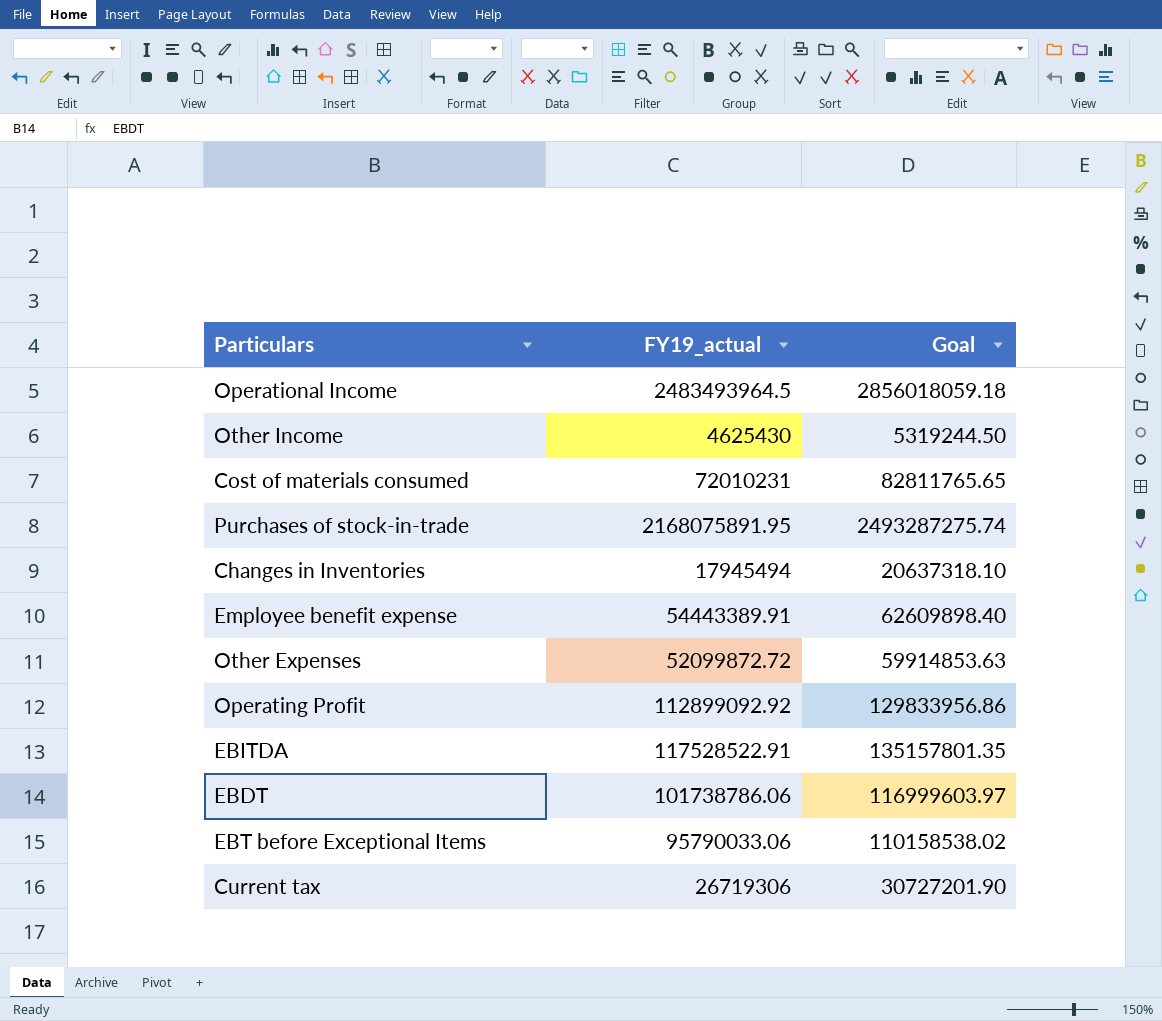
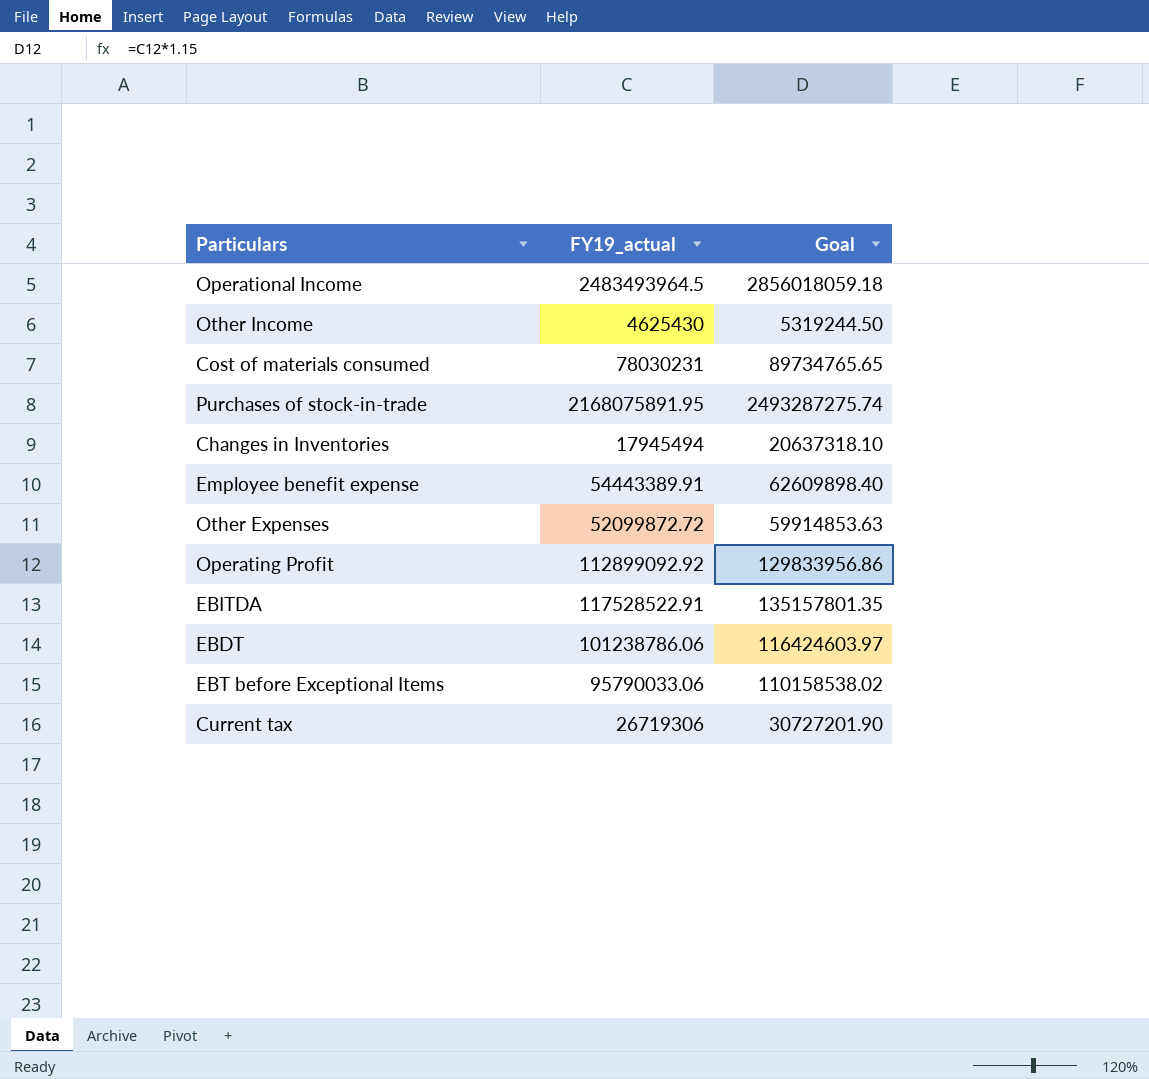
Cost of materials consumed | FY19_actual: 72010231 -> 78030231
Cost of materials consumed | Goal: 82811765.65 -> 89734765.65
EBDT | FY19_actual: 101738786.06 -> 101238786.06
EBDT | Goal: 116999603.97 -> 116424603.97

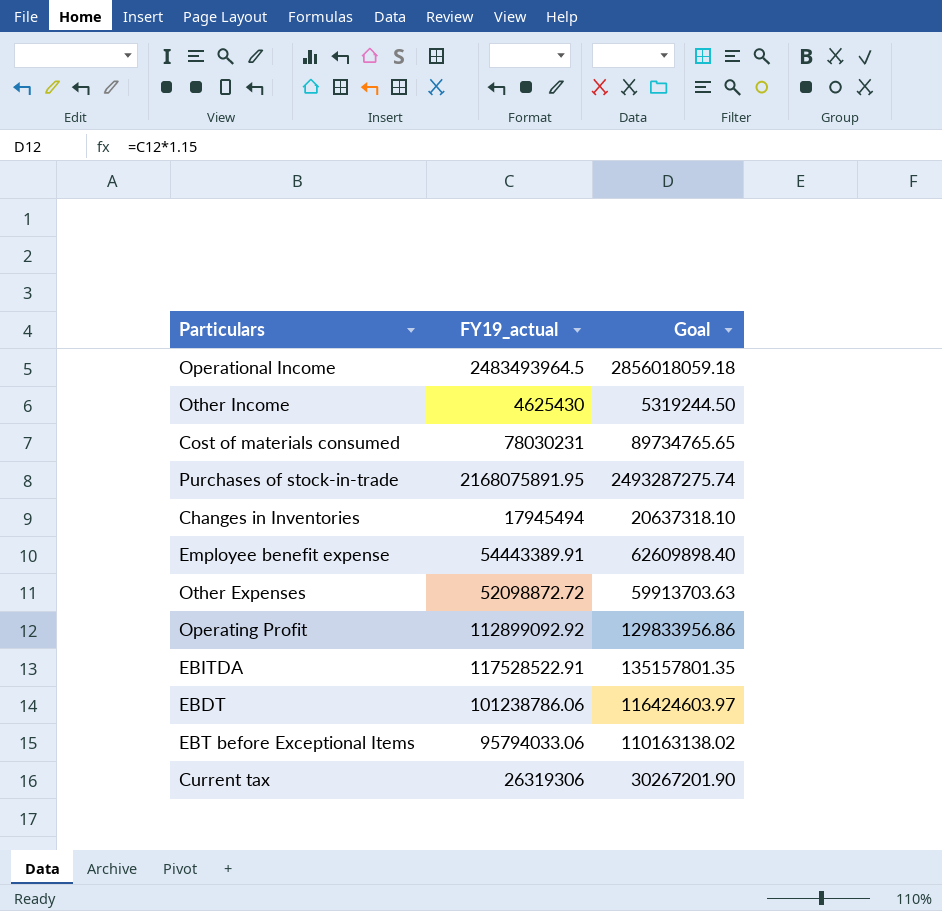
Other Expenses | FY19_actual: 52099872.72 -> 52098872.72
Other Expenses | Goal: 59914853.63 -> 59913703.63
EBT before Exceptional Items | FY19_actual: 95790033.06 -> 95794033.06
EBT before Exceptional Items | Goal: 110158538.02 -> 110163138.02
Current tax | FY19_actual: 26719306 -> 26319306
Current tax | Goal: 30727201.90 -> 30267201.90

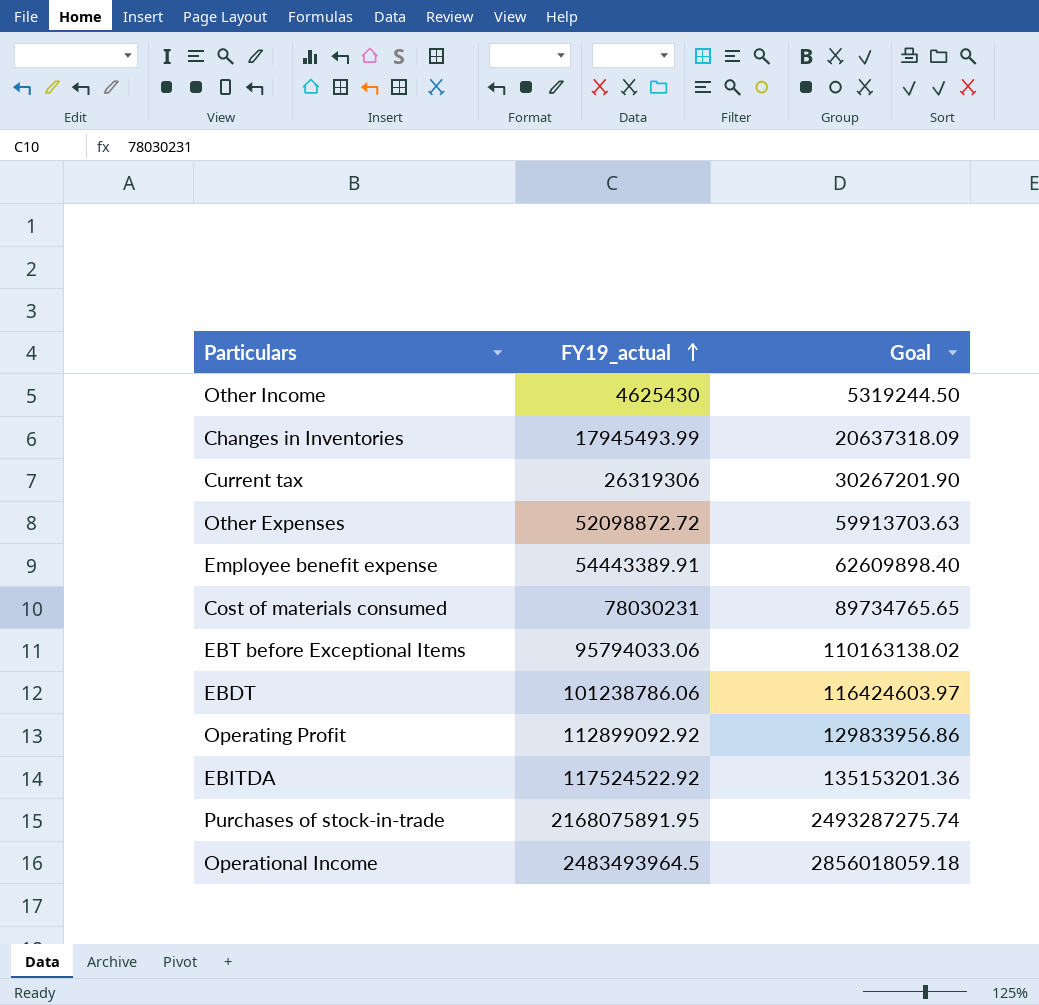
row order: none -> FY19_actual ascending
Changes in Inventories | FY19_actual: 17945494 -> 17945493.99
Changes in Inventories | Goal: 20637318.10 -> 20637318.09
EBITDA | FY19_actual: 117528522.91 -> 117524522.92
EBITDA | Goal: 135157801.35 -> 135153201.36

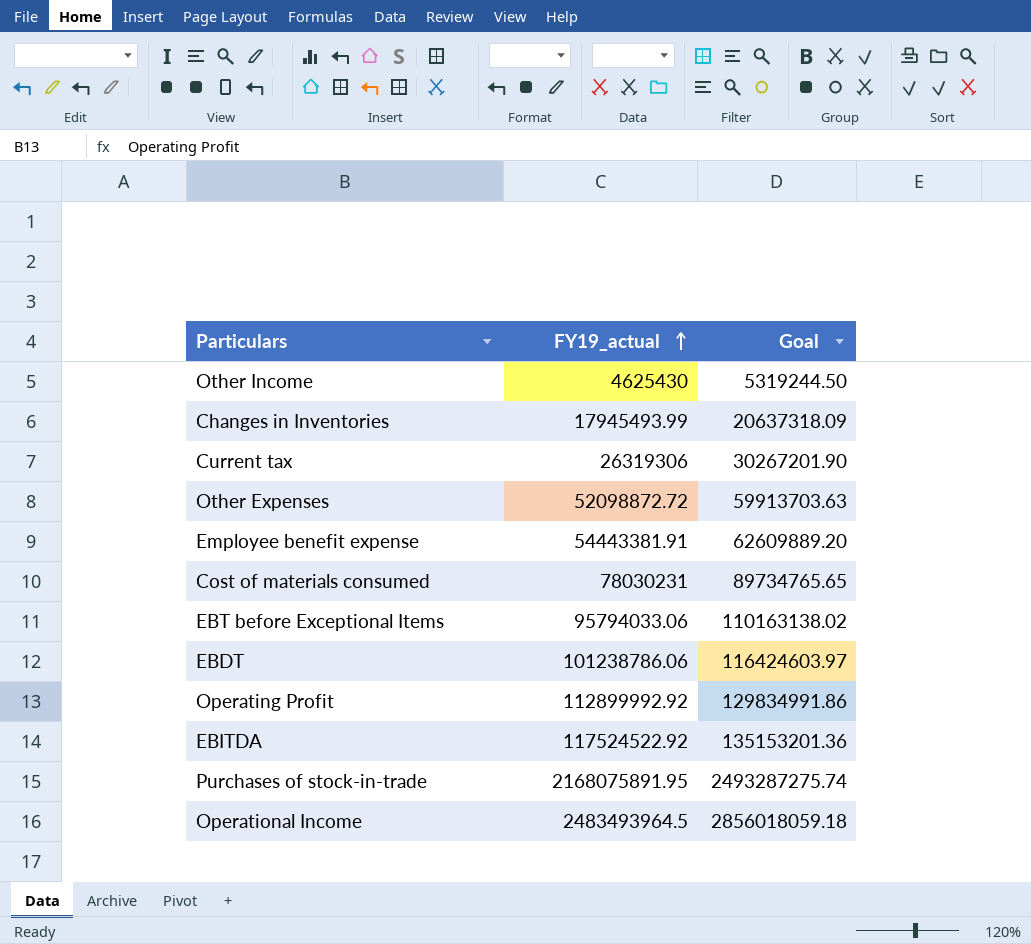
Employee benefit expense | FY19_actual: 54443389.91 -> 54443381.91
Employee benefit expense | Goal: 62609898.40 -> 62609889.20
Operating Profit | FY19_actual: 112899092.92 -> 112899992.92
Operating Profit | Goal: 129833956.86 -> 129834991.86

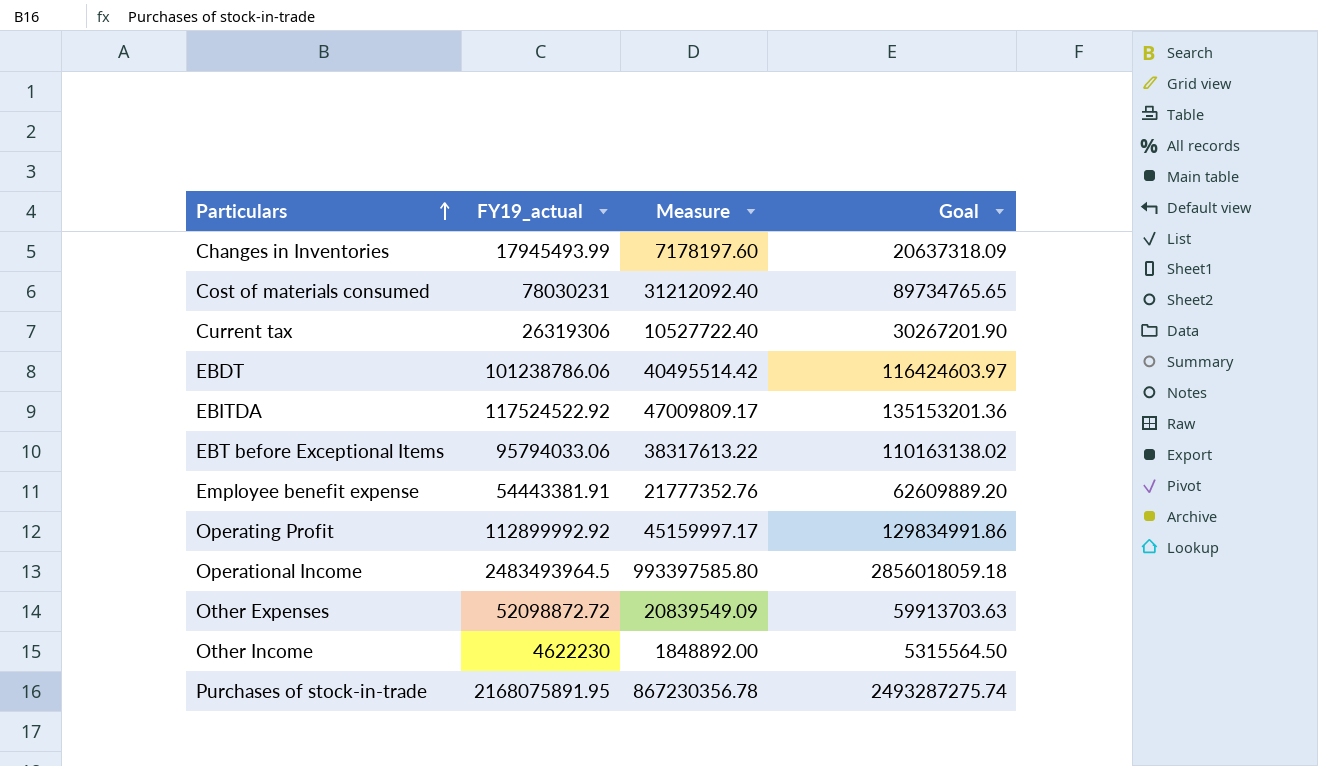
row order: FY19_actual ascending -> Particulars ascending
column Measure | formula: none -> [FY19_actual] * 0.4
Other Income | FY19_actual: 4625430 -> 4622230
Other Income | Goal: 5319244.50 -> 5315564.50

